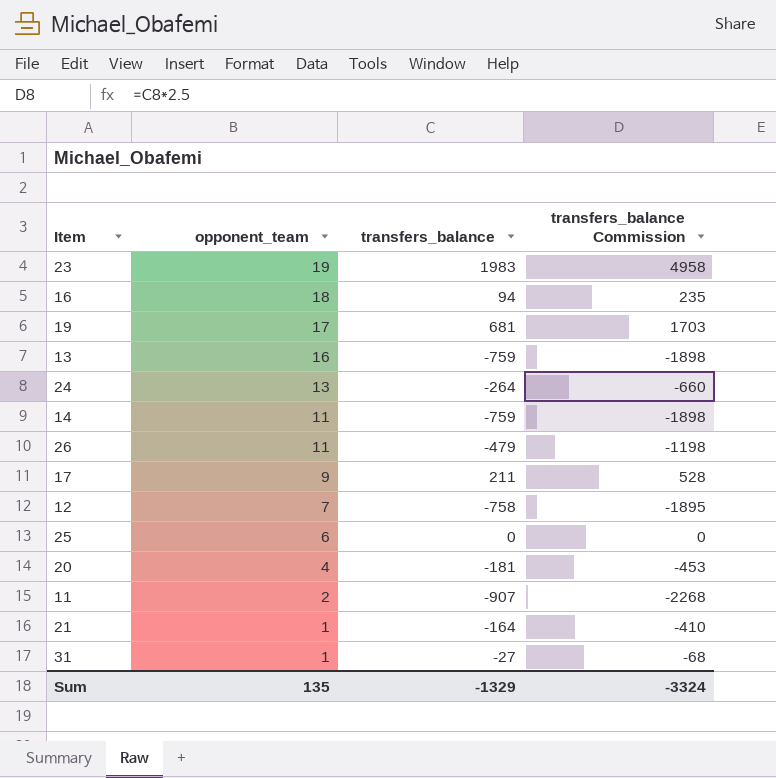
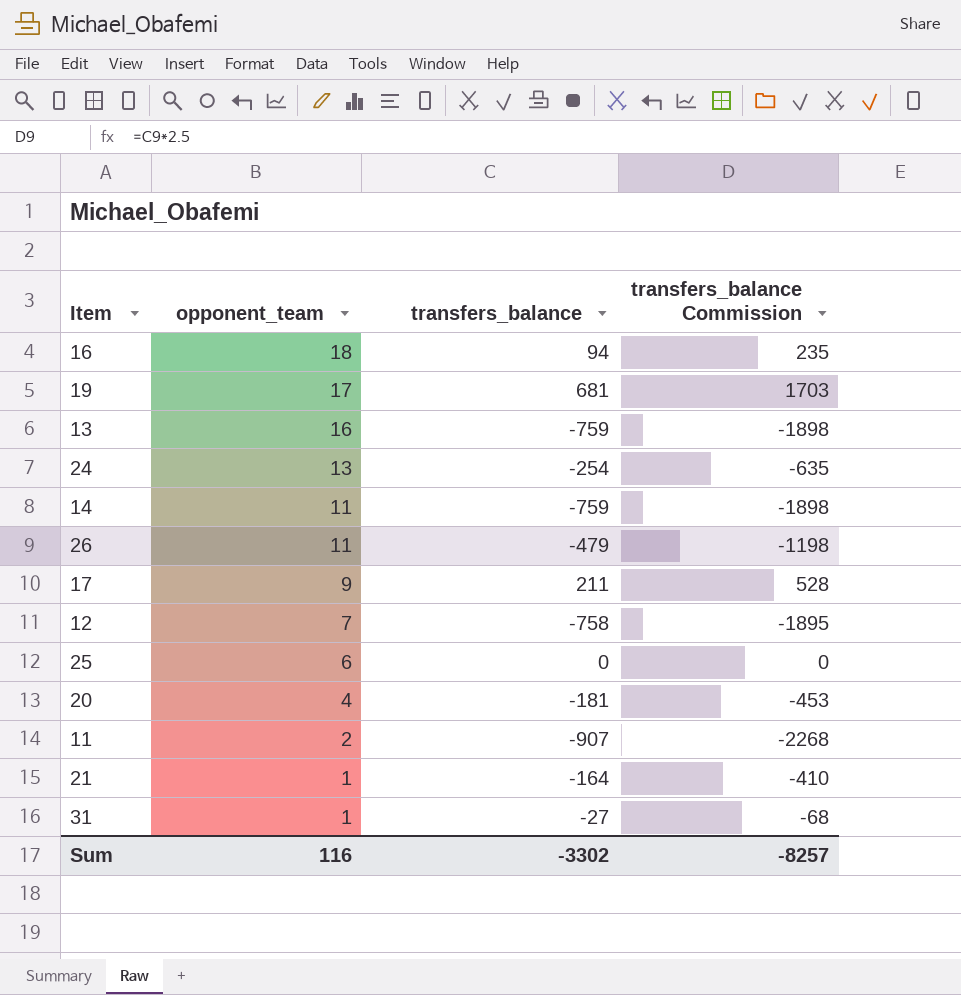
row 23: 19 | 1983 | 4958 -> none
24 | transfers_balance: -264 -> -254
24 | transfers_balance Commission: -660 -> -635
Sum | opponent_team: 135 -> 116
Sum | transfers_balance: -1329 -> -3302
Sum | transfers_balance Commission: -3324 -> -8257

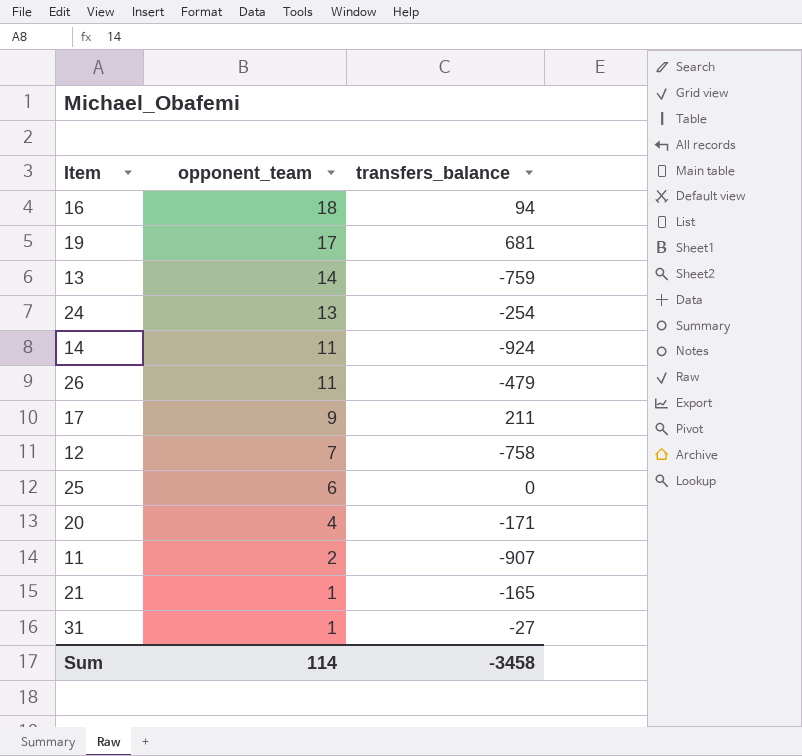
column transfers_balance Commission | formula: [transfers_balance] * 2.5 -> none
13 | opponent_team: 16 -> 14
14 | transfers_balance: -759 -> -924
20 | transfers_balance: -181 -> -171
21 | transfers_balance: -164 -> -165
Sum | opponent_team: 116 -> 114
Sum | transfers_balance: -3302 -> -3458

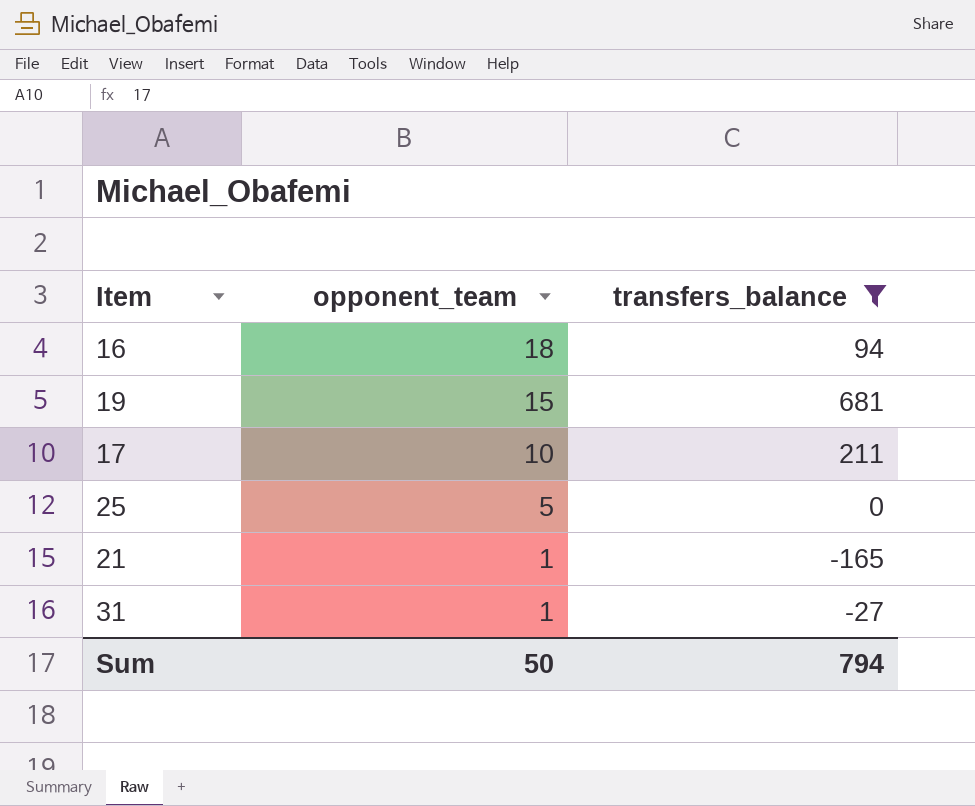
filter: none -> transfers_balance >= -165
19 | opponent_team: 17 -> 15
17 | opponent_team: 9 -> 10
25 | opponent_team: 6 -> 5
Sum | opponent_team: 114 -> 50
Sum | transfers_balance: -3458 -> 794

